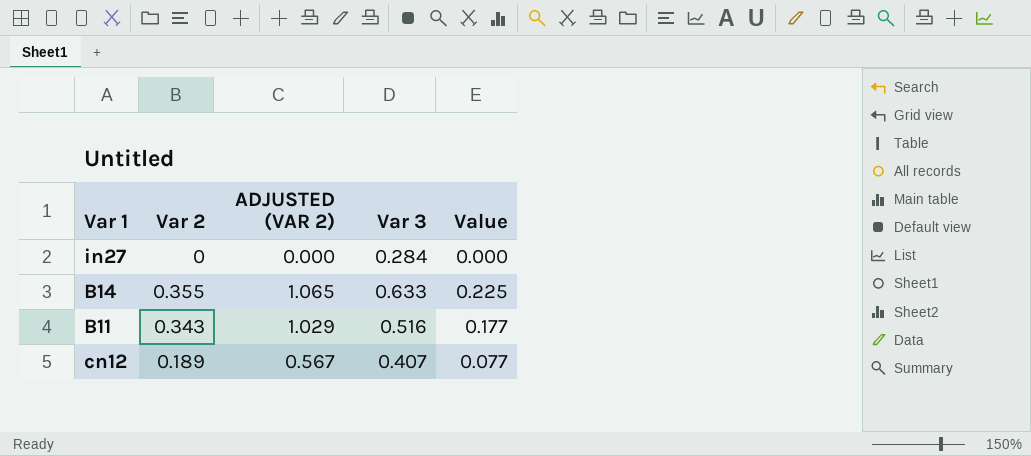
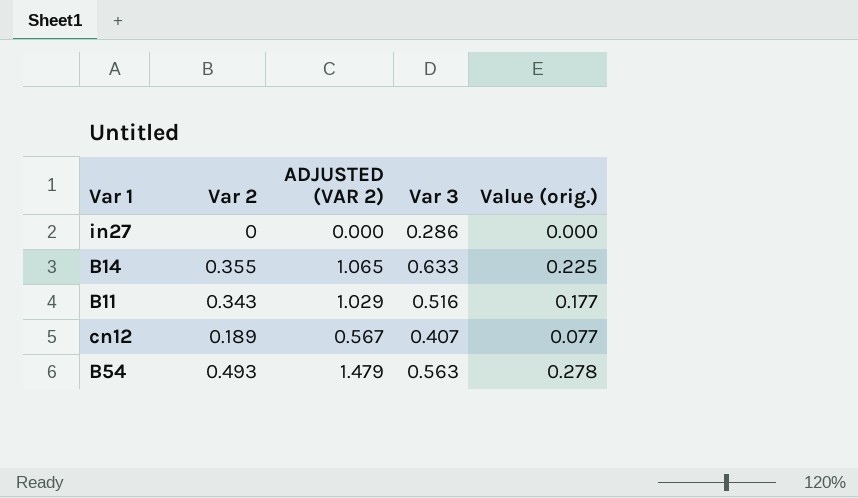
column name: Value -> Value (orig.)
in27 | Var 3: 0.284 -> 0.286
row B54: none -> 0.493 | 1.479 | 0.563 | 0.278

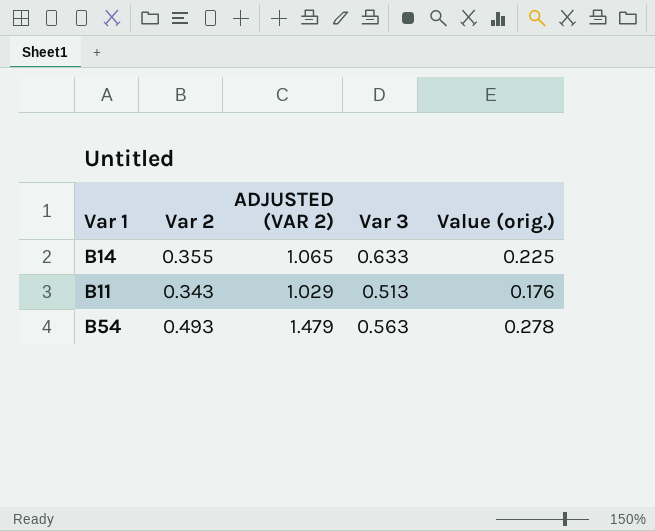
row in27: 0 | 0.000 | 0.286 | 0.000 -> none
row cn12: 0.189 | 0.567 | 0.407 | 0.077 -> none
B11 | Var 3: 0.516 -> 0.513
B11 | Value (orig.): 0.177 -> 0.176

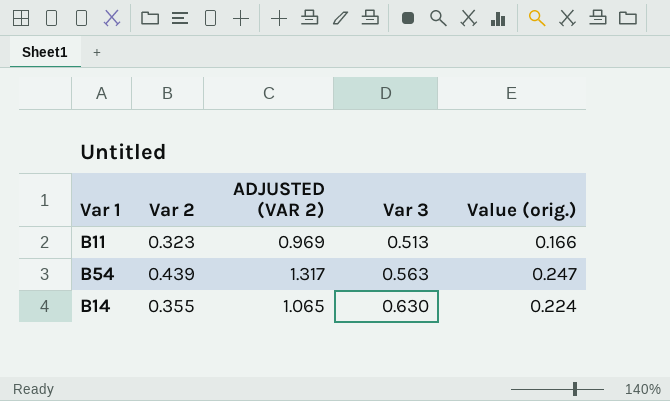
row order: none -> Var 3 ascending
B11 | Var 2: 0.343 -> 0.323
B11 | ADJUSTED (VAR 2): 1.029 -> 0.969
B11 | Value (orig.): 0.176 -> 0.166
B54 | Var 2: 0.493 -> 0.439
B54 | ADJUSTED (VAR 2): 1.479 -> 1.317
B54 | Value (orig.): 0.278 -> 0.247
B14 | Var 3: 0.633 -> 0.630
B14 | Value (orig.): 0.225 -> 0.224

